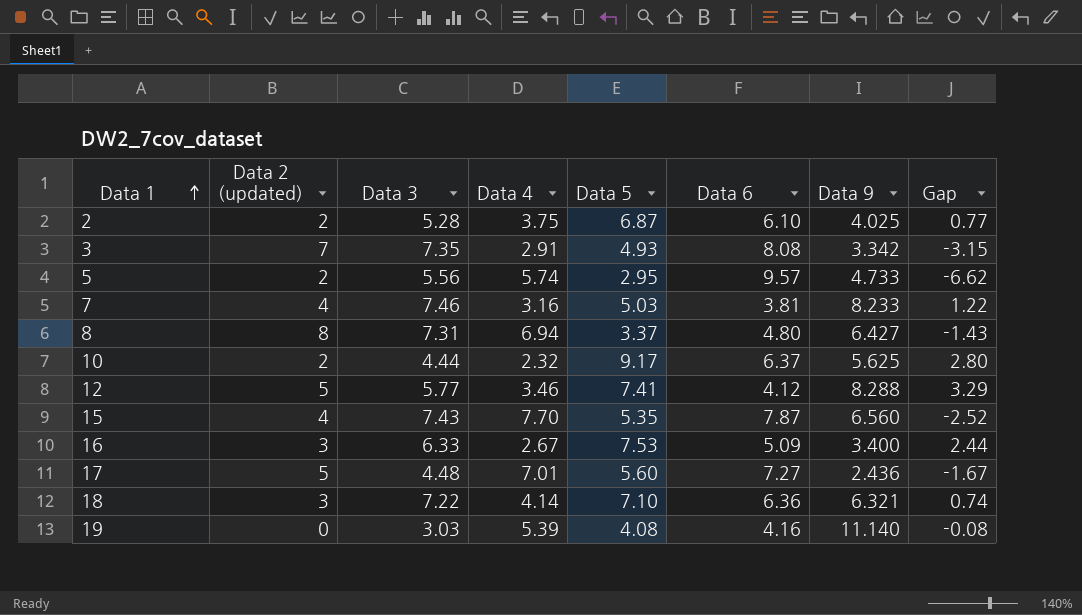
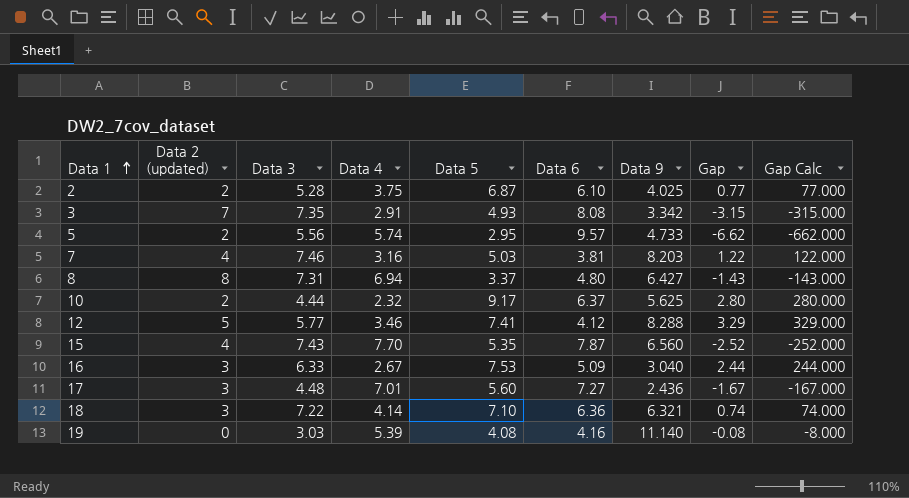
column Gap Calc | formula: none -> [Gap] * 100
7 | Data 9: 8.233 -> 8.203
16 | Data 9: 3.400 -> 3.040
17 | Data 2 (updated): 5 -> 3

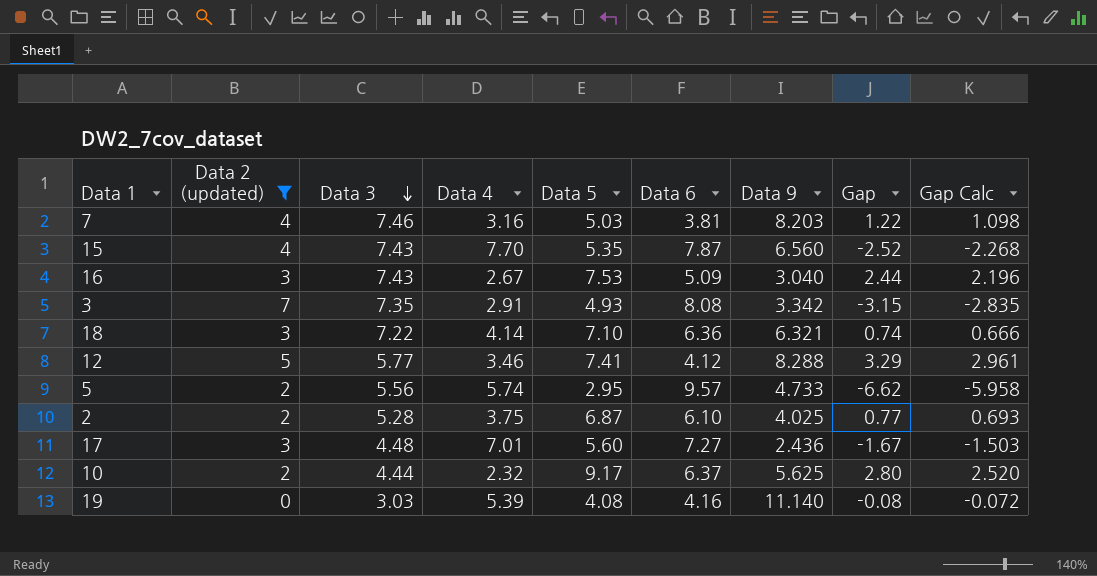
filter: none -> Data 2 (updated) != 8
row order: Data 1 ascending -> Data 3 descending
column Gap Calc | formula: [Gap] * 100 -> [Gap] * 0.9
16 | Data 3: 6.33 -> 7.43

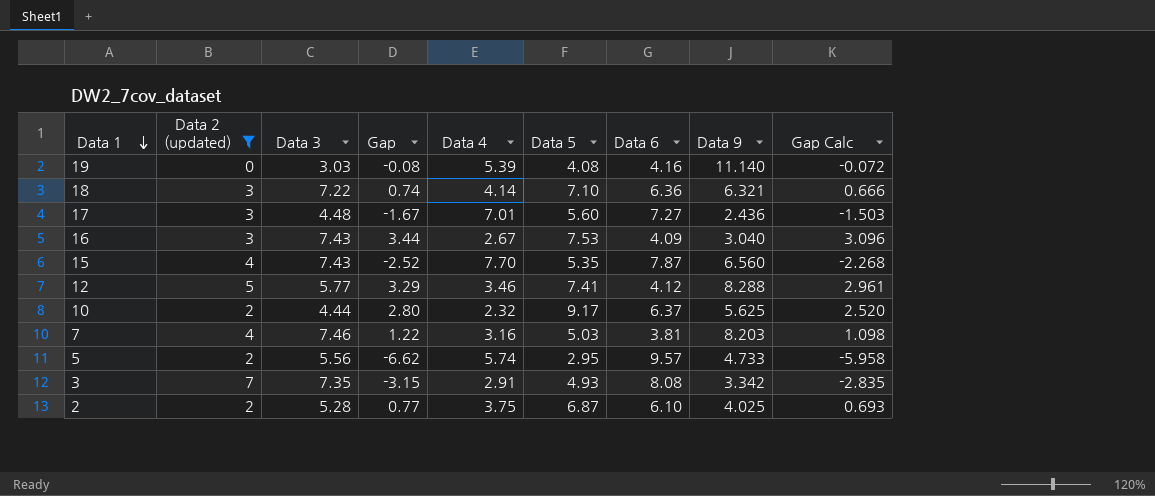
row order: Data 3 descending -> Data 1 descending
column Gap | position: 8 -> 4
16 | Gap: 2.44 -> 3.44
16 | Data 6: 5.09 -> 4.09
16 | Gap Calc: 2.196 -> 3.096

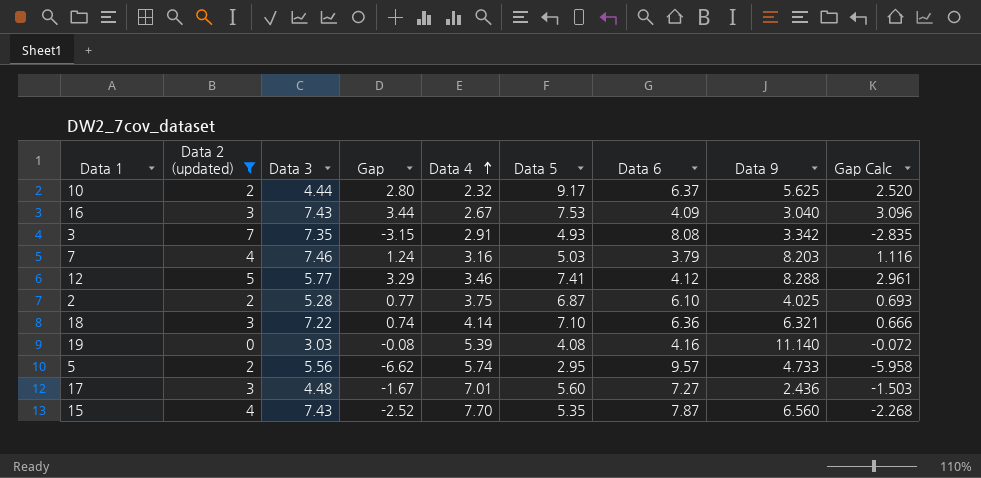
row order: Data 1 descending -> Data 4 ascending
7 | Gap: 1.22 -> 1.24
7 | Data 6: 3.81 -> 3.79
7 | Gap Calc: 1.098 -> 1.116

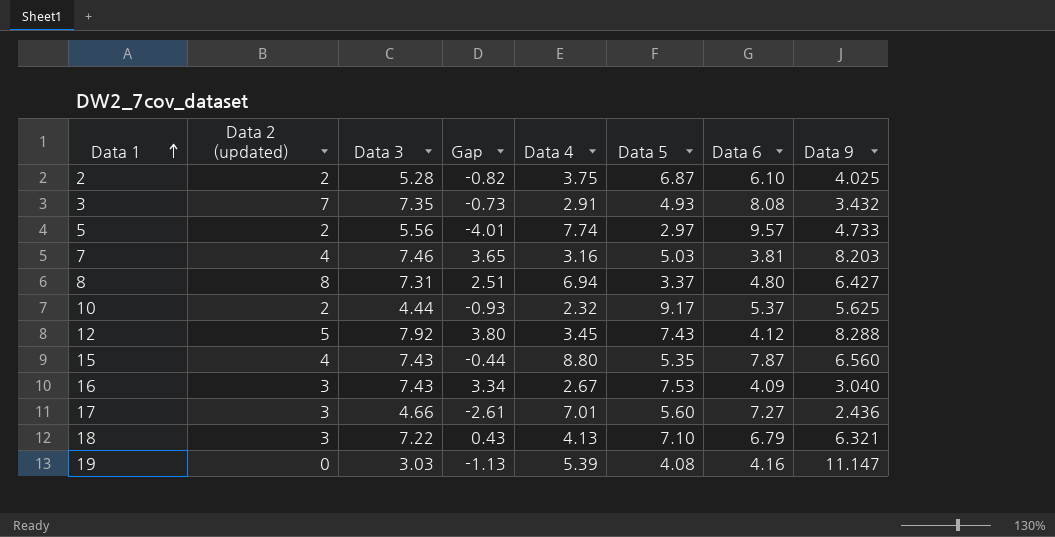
filter: Data 2 (updated) != 8 -> none
row order: Data 4 ascending -> Data 1 ascending
column Gap Calc | formula: [Gap] * 0.9 -> none
column Gap | formula: [Data 5] - [Data 6] -> [Data 3] - [Data 6]
3 | Data 9: 3.342 -> 3.432
5 | Data 4: 5.74 -> 7.74
5 | Data 5: 2.95 -> 2.97
7 | Data 6: 3.79 -> 3.81
10 | Data 6: 6.37 -> 5.37
12 | Data 3: 5.77 -> 7.92
12 | Data 4: 3.46 -> 3.45
12 | Data 5: 7.41 -> 7.43
15 | Data 4: 7.70 -> 8.80
17 | Data 3: 4.48 -> 4.66
18 | Data 4: 4.14 -> 4.13
18 | Data 6: 6.36 -> 6.79
19 | Data 9: 11.140 -> 11.147

